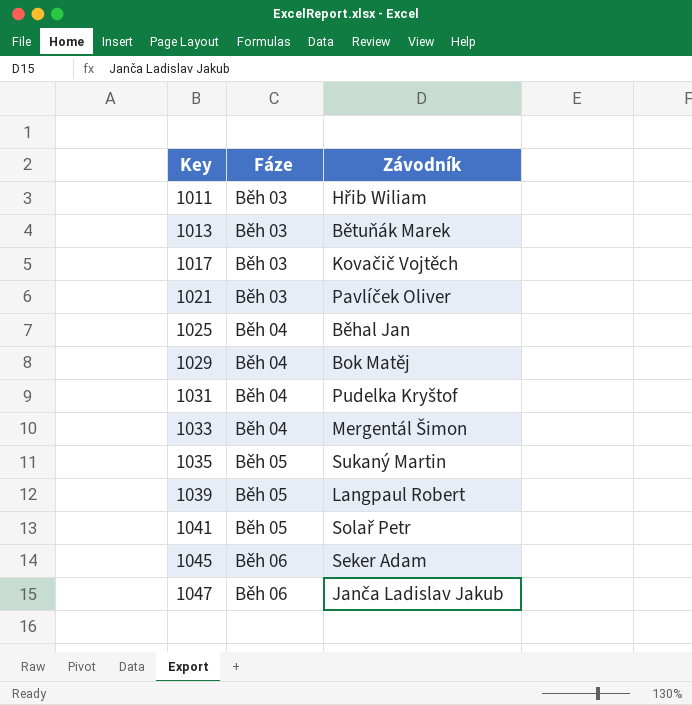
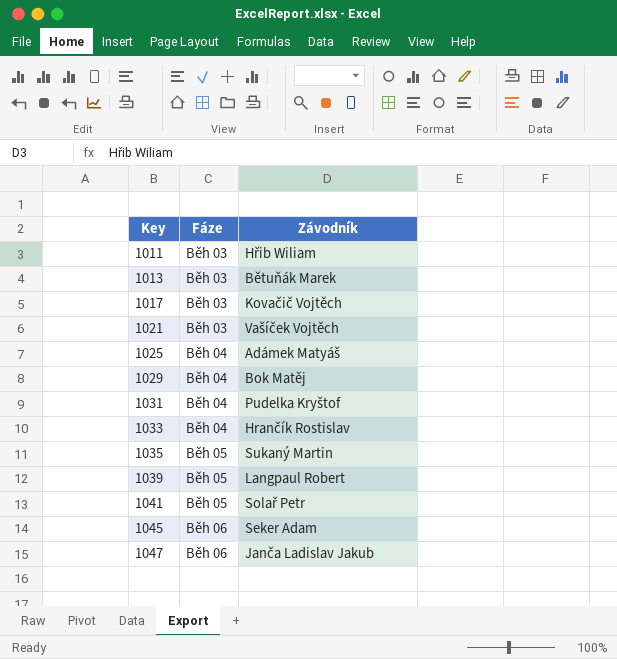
1021 | Závodník: Pavlíček Oliver -> Vašíček Vojtěch
1025 | Závodník: Běhal Jan -> Adámek Matyáš
1033 | Závodník: Mergentál Šimon -> Hrančík Rostislav

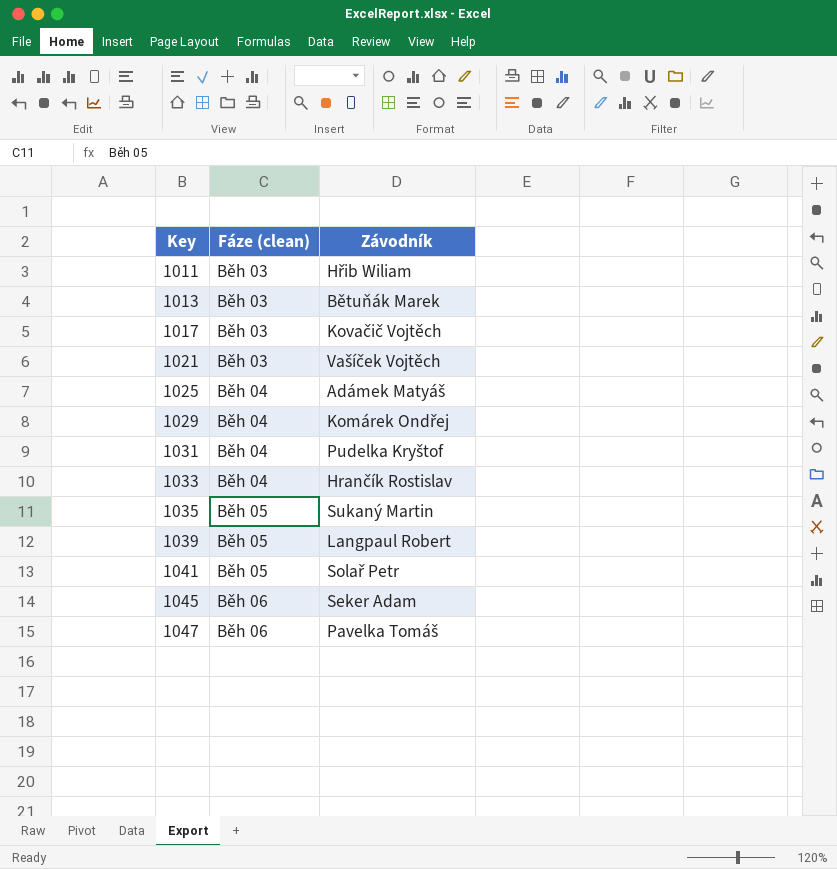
column name: Fáze -> Fáze (clean)
1029 | Závodník: Bok Matěj -> Komárek Ondřej
1047 | Závodník: Janča Ladislav Jakub -> Pavelka Tomáš

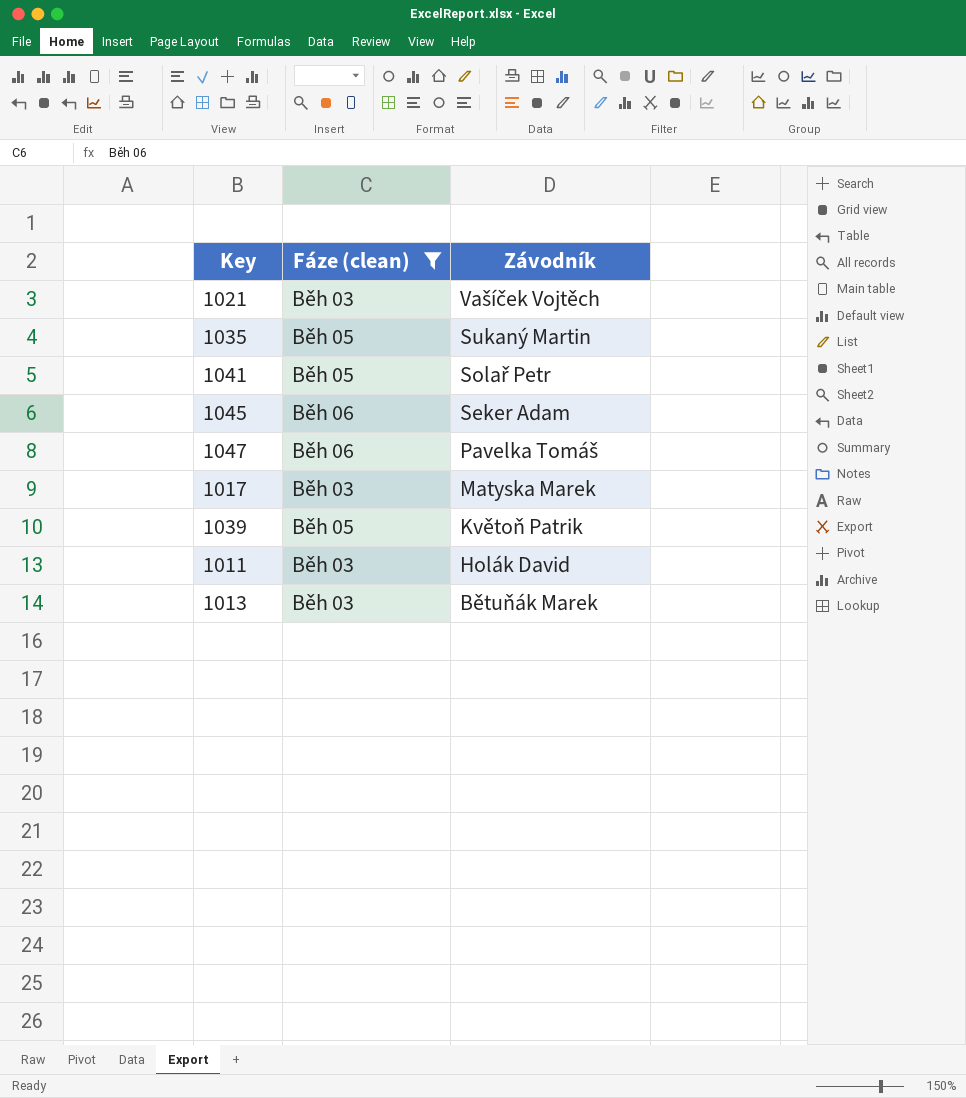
filter: none -> Fáze (clean) != Běh 04
row order: Key ascending -> Závodník descending
1017 | Závodník: Kovačič Vojtěch -> Matyska Marek
1039 | Závodník: Langpaul Robert -> Květoň Patrik
1011 | Závodník: Hřib Wiliam -> Holák David

